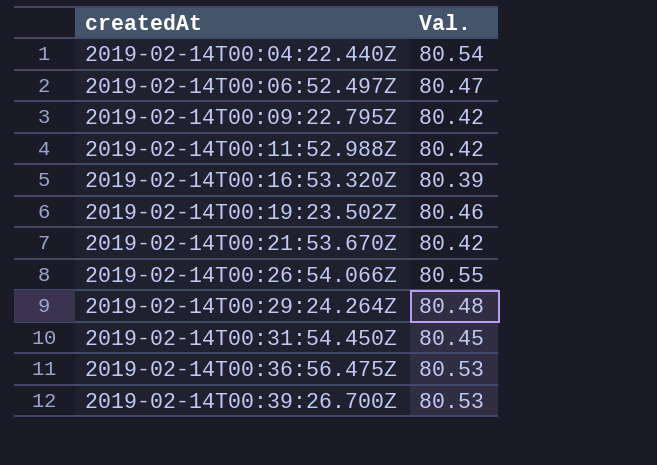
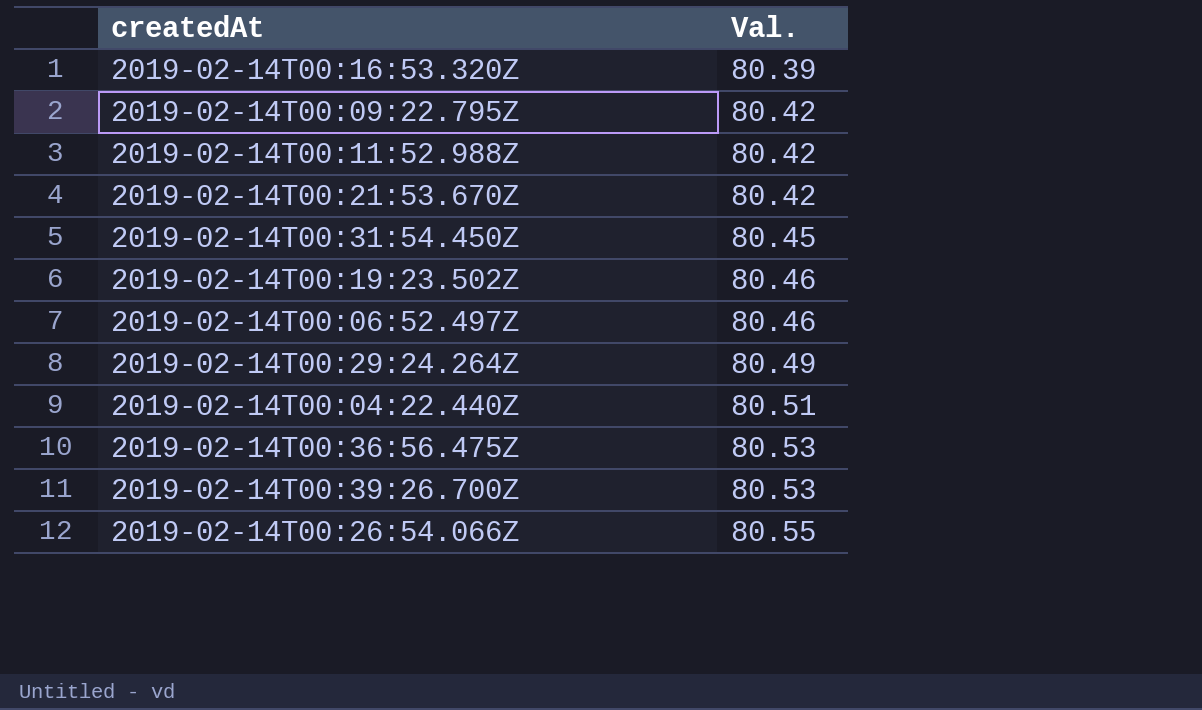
row order: createdAt ascending -> Val. ascending
2019-02-14T00:06:52.497Z | Val.: 80.47 -> 80.46
2019-02-14T00:29:24.264Z | Val.: 80.48 -> 80.49
2019-02-14T00:04:22.440Z | Val.: 80.54 -> 80.51

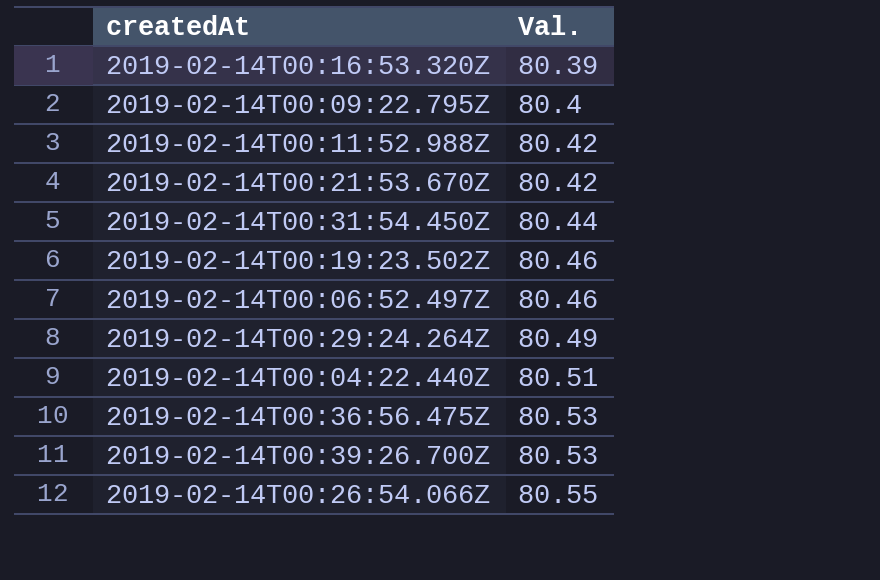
2019-02-14T00:09:22.795Z | Val.: 80.42 -> 80.4
2019-02-14T00:31:54.450Z | Val.: 80.45 -> 80.44

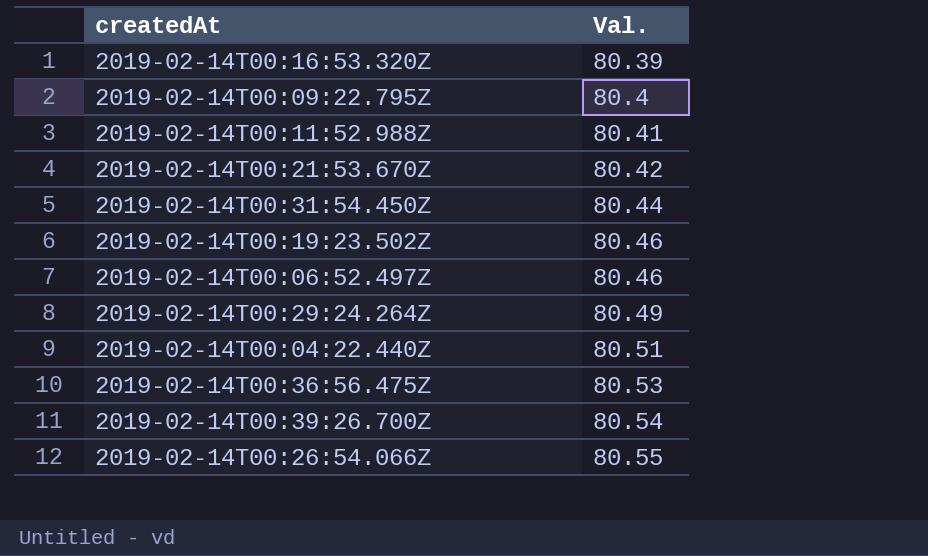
2019-02-14T00:11:52.988Z | Val.: 80.42 -> 80.41
2019-02-14T00:39:26.700Z | Val.: 80.53 -> 80.54

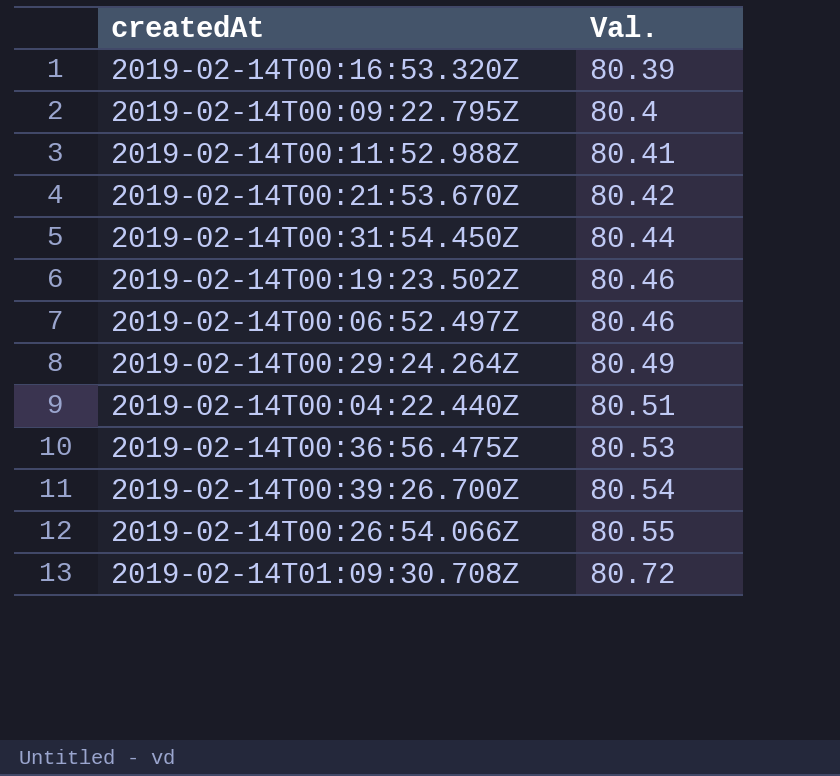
row 2019-02-14T01:09:30.708Z: none -> 80.72

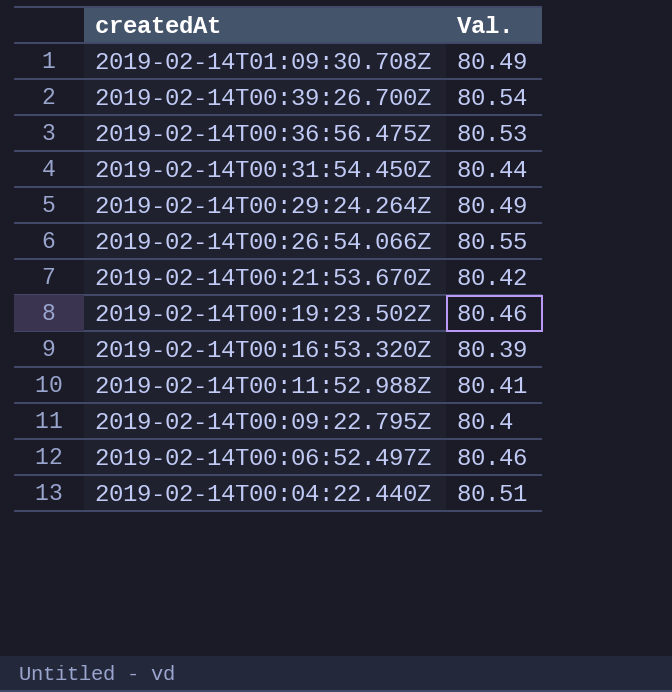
row order: Val. ascending -> createdAt descending
2019-02-14T01:09:30.708Z | Val.: 80.72 -> 80.49

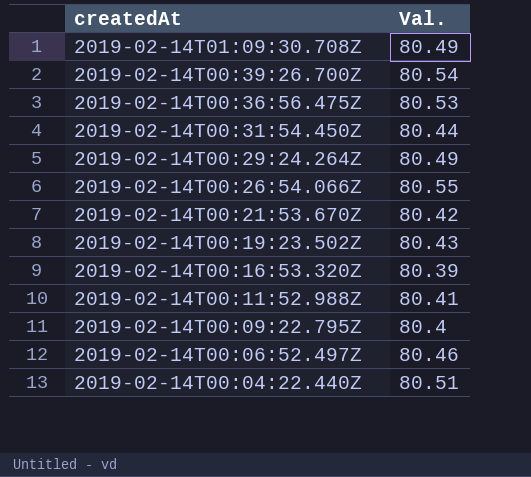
2019-02-14T00:19:23.502Z | Val.: 80.46 -> 80.43

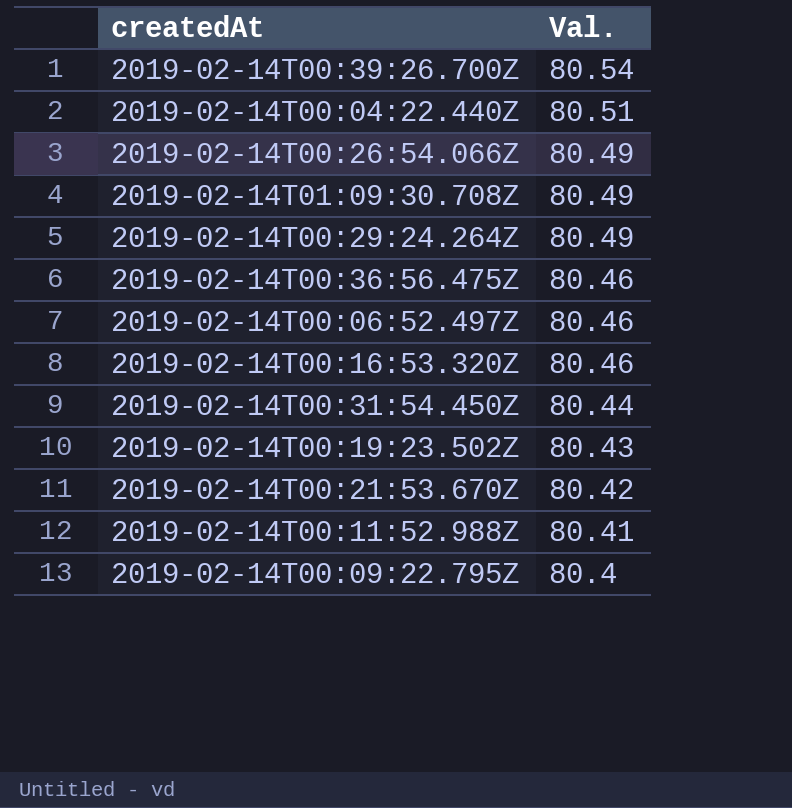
row order: createdAt descending -> Val. descending
2019-02-14T00:26:54.066Z | Val.: 80.55 -> 80.49
2019-02-14T00:36:56.475Z | Val.: 80.53 -> 80.46
2019-02-14T00:16:53.320Z | Val.: 80.39 -> 80.46

